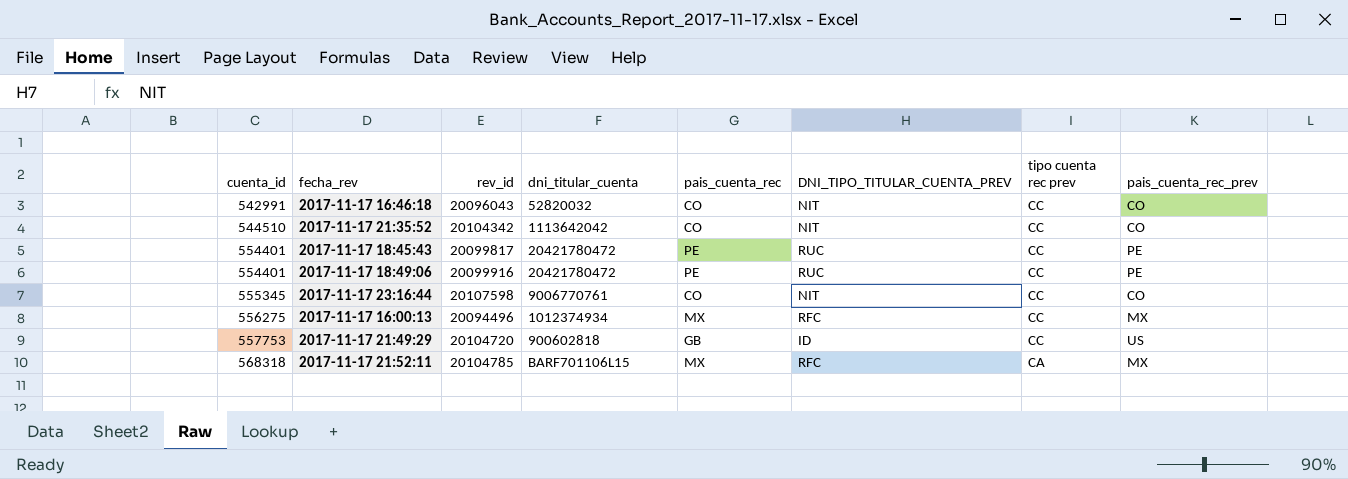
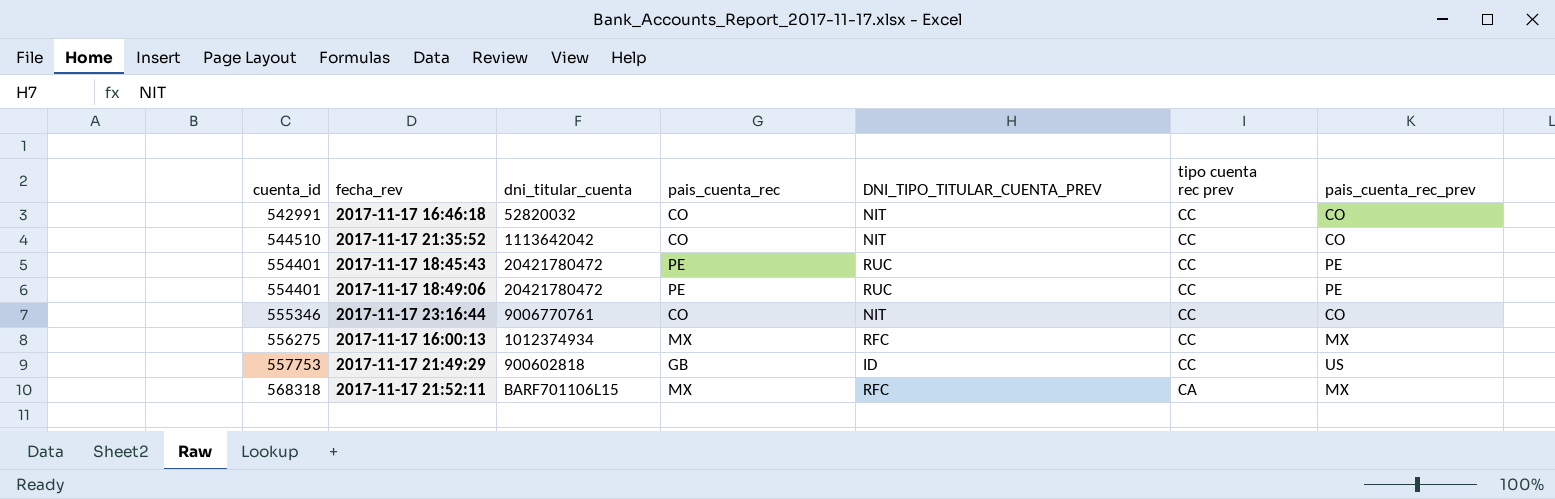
column rev_id | position: 3 -> none
2017-11-17 23:16:44 | cuenta_id: 555345 -> 555346

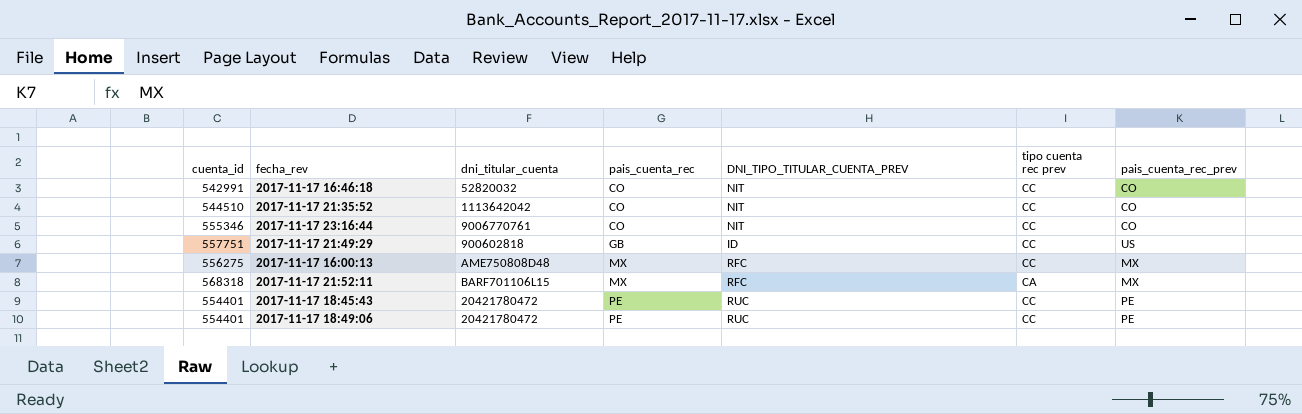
row order: cuenta_id ascending -> pais_cuenta_rec ascending
2017-11-17 21:49:29 | cuenta_id: 557753 -> 557751
2017-11-17 16:00:13 | dni_titular_cuenta: 1012374934 -> AME750808D48

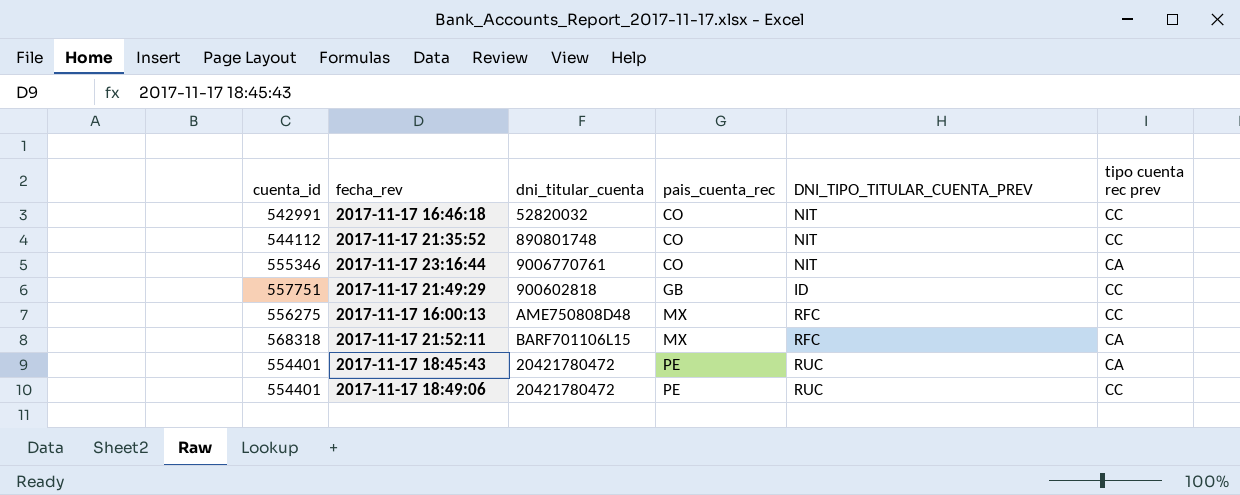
column pais_cuenta_rec_prev | position: 7 -> none
2017-11-17 21:35:52 | cuenta_id: 544510 -> 544112
2017-11-17 21:35:52 | dni_titular_cuenta: 1113642042 -> 890801748
2017-11-17 23:16:44 | tipo cuenta rec prev: CC -> CA
2017-11-17 18:45:43 | tipo cuenta rec prev: CC -> CA

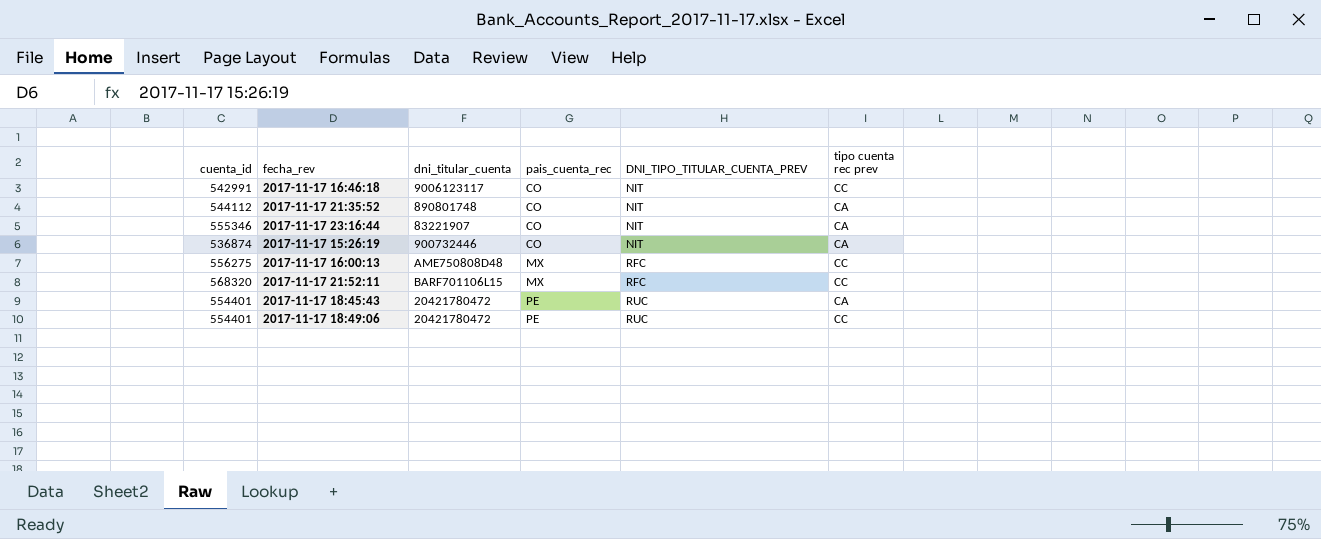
row 2017-11-17 21:49:29: 557751 | 900602818 | GB | ID | CC -> none
2017-11-17 16:46:18 | dni_titular_cuenta: 52820032 -> 9006123117
2017-11-17 21:35:52 | tipo cuenta rec prev: CC -> CA
2017-11-17 23:16:44 | dni_titular_cuenta: 9006770761 -> 83221907
row 2017-11-17 15:26:19: none -> 536874 | 900732446 | CO | NIT | CA
2017-11-17 21:52:11 | cuenta_id: 568318 -> 568320
2017-11-17 21:52:11 | tipo cuenta rec prev: CA -> CC

